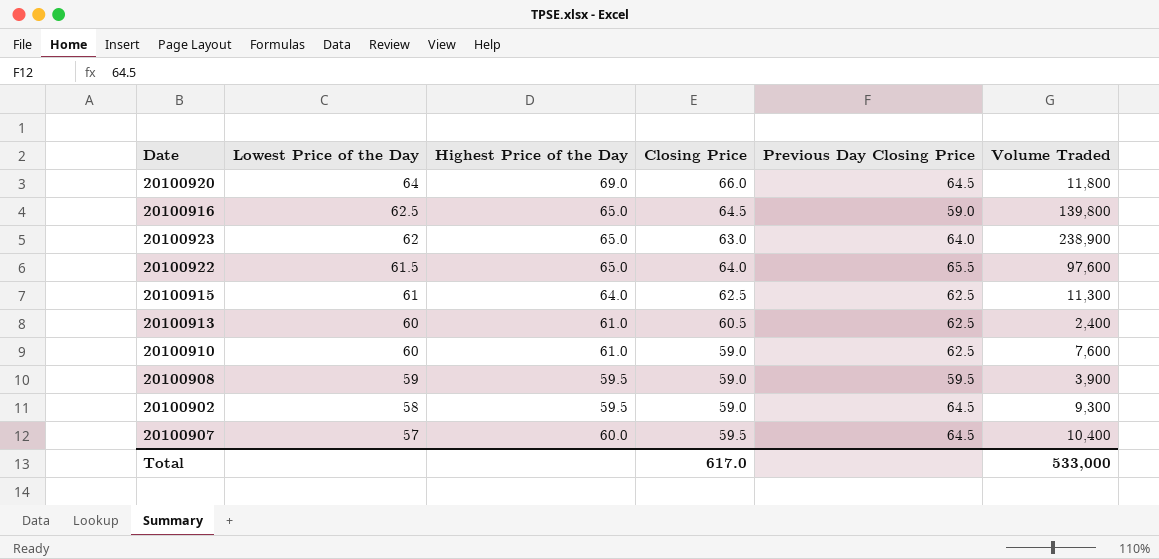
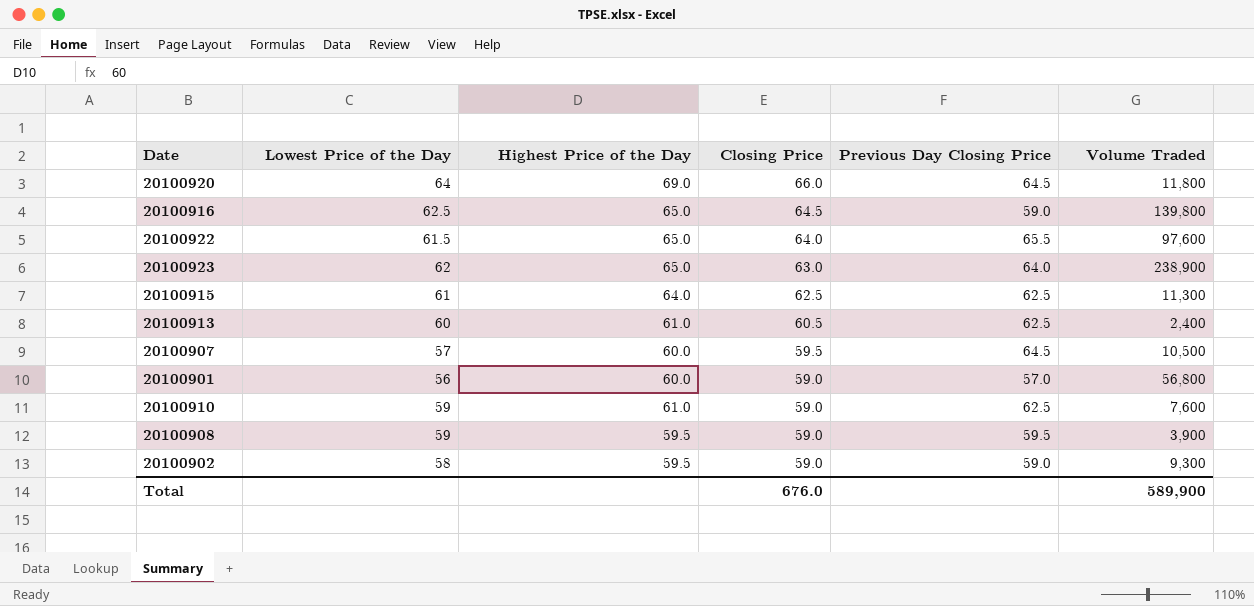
row order: Lowest Price of the Day descending -> Closing Price descending
20100907 | Volume Traded: 10,400 -> 10,500
row 20100901: none -> 56 | 60.0 | 59.0 | 57.0 | 56,800
20100910 | Lowest Price of the Day: 60 -> 59
20100902 | Previous Day Closing Price: 64.5 -> 59.0
Total | Closing Price: 617.0 -> 676.0
Total | Volume Traded: 533,000 -> 589,900

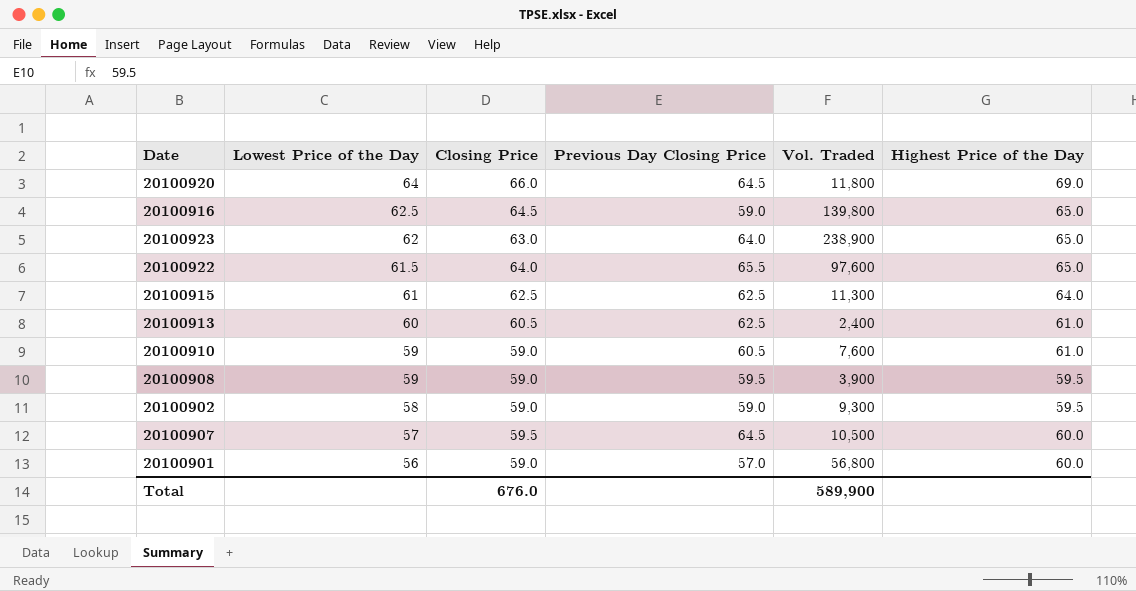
row order: Closing Price descending -> Lowest Price of the Day descending
column name: Volume Traded -> Vol. Traded
column Highest Price of the Day | position: 3 -> 6
20100910 | Previous Day Closing Price: 62.5 -> 60.5

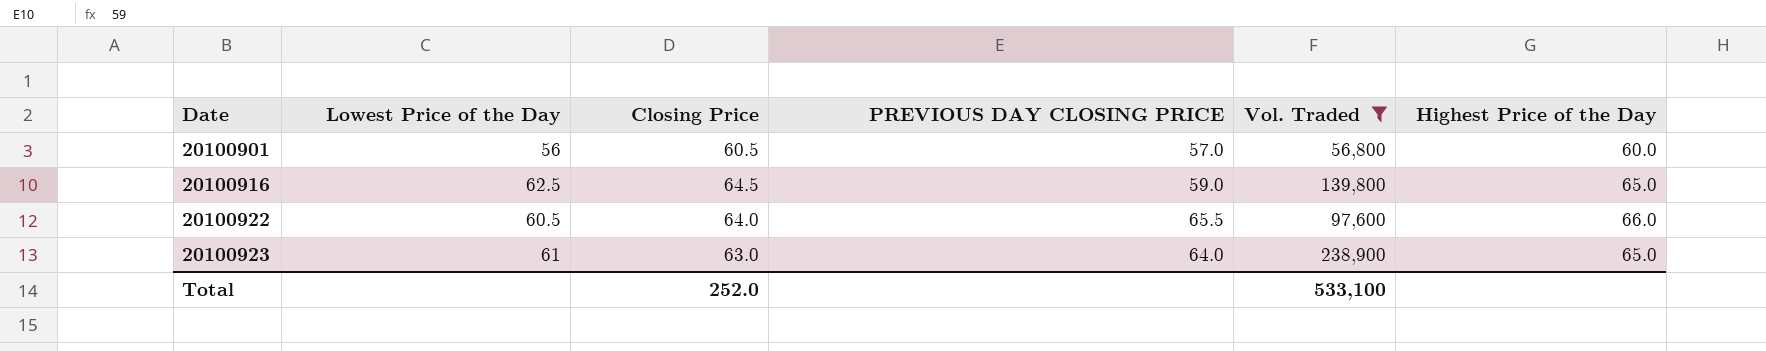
filter: none -> Vol. Traded >= 56,800
row order: Lowest Price of the Day descending -> Date ascending
column name: Previous Day Closing Price -> PREVIOUS DAY CLOSING PRICE
20100901 | Closing Price: 59.0 -> 60.5
20100922 | Lowest Price of the Day: 61.5 -> 60.5
20100922 | Highest Price of the Day: 65.0 -> 66.0
20100923 | Lowest Price of the Day: 62 -> 61
Total | Closing Price: 676.0 -> 252.0
Total | Vol. Traded: 589,900 -> 533,100

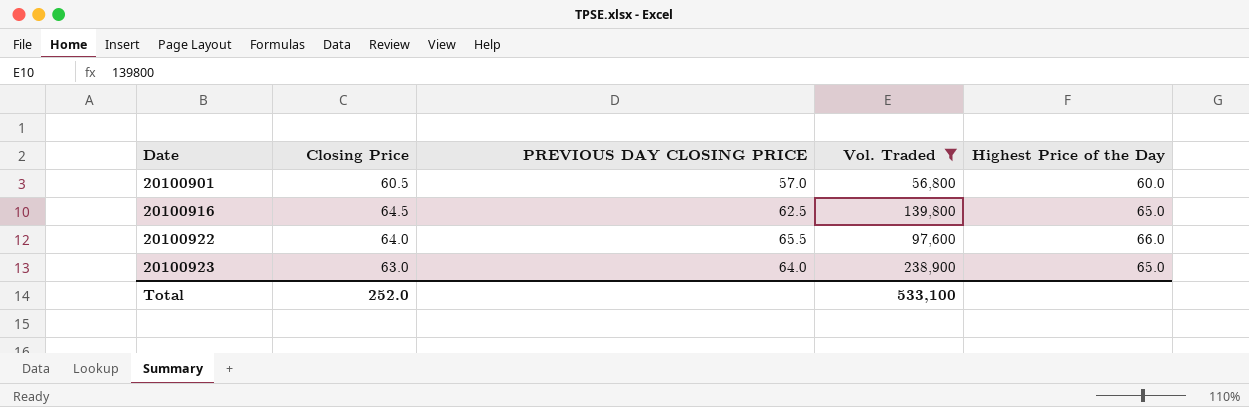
column Lowest Price of the Day | position: 2 -> none
20100916 | PREVIOUS DAY CLOSING PRICE: 59.0 -> 62.5

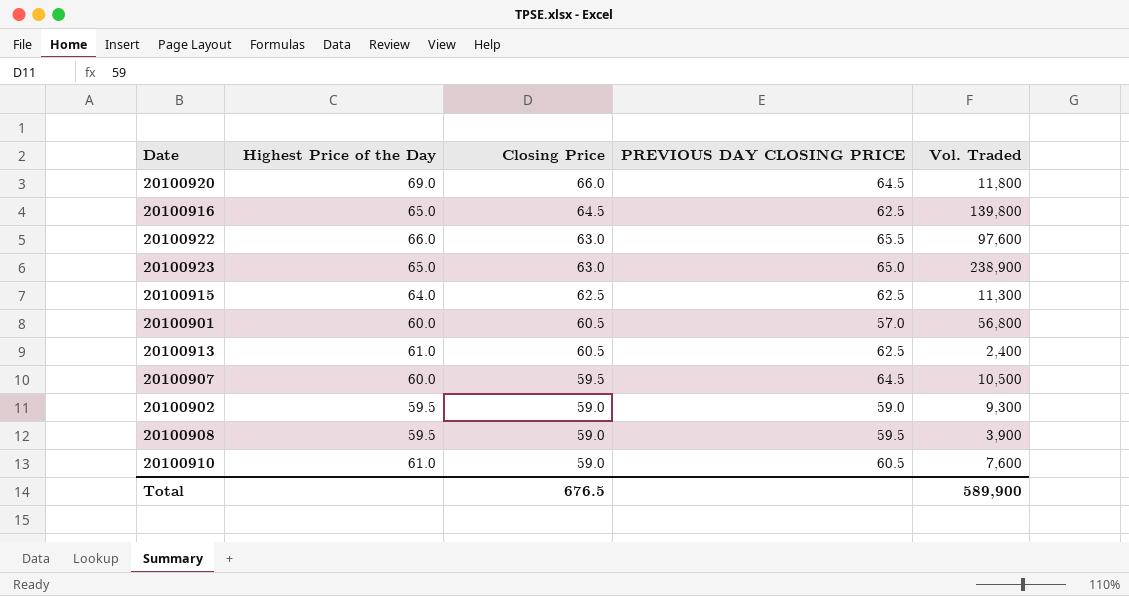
filter: Vol. Traded >= 56,800 -> none
row order: Date ascending -> Closing Price descending
column Highest Price of the Day | position: 5 -> 2
20100922 | Closing Price: 64.0 -> 63.0
20100923 | PREVIOUS DAY CLOSING PRICE: 64.0 -> 65.0
Total | Closing Price: 252.0 -> 676.5
Total | Vol. Traded: 533,100 -> 589,900

